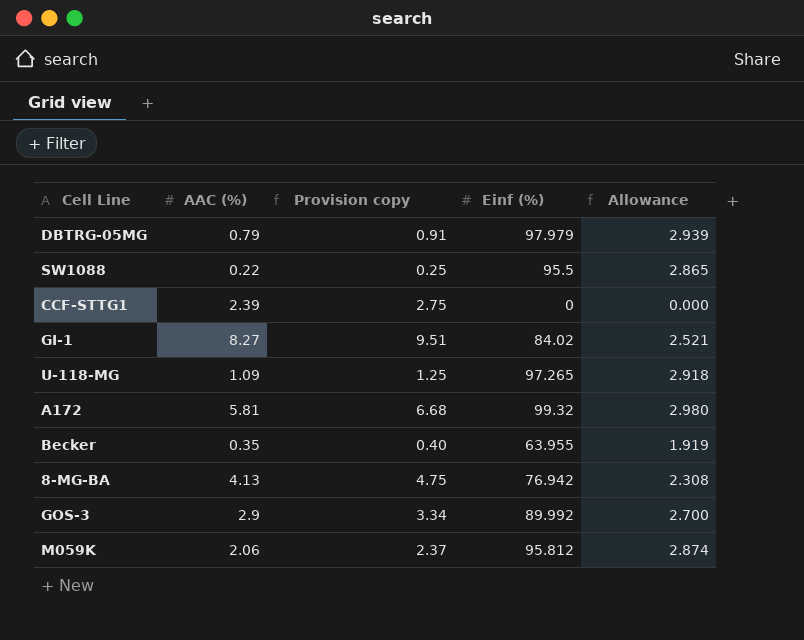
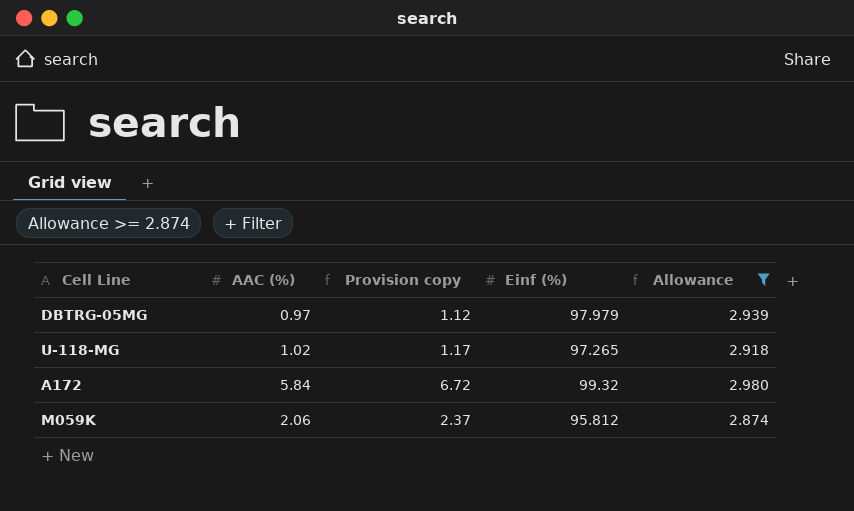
filter: none -> Allowance >= 2.874
DBTRG-05MG | AAC (%): 0.79 -> 0.97
DBTRG-05MG | Provision copy: 0.91 -> 1.12
U-118-MG | AAC (%): 1.09 -> 1.02
U-118-MG | Provision copy: 1.25 -> 1.17
A172 | AAC (%): 5.81 -> 5.84
A172 | Provision copy: 6.68 -> 6.72

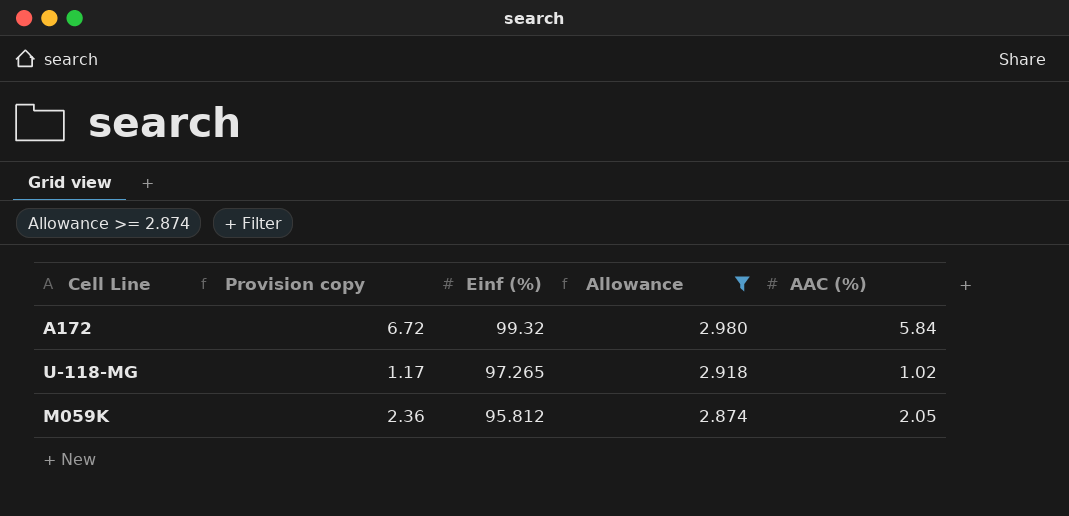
row order: none -> Einf (%) descending
column AAC (%) | position: 2 -> 5
row DBTRG-05MG: 0.97 | 1.12 | 97.979 | 2.939 -> none
M059K | Provision copy: 2.37 -> 2.36
M059K | AAC (%): 2.06 -> 2.05

